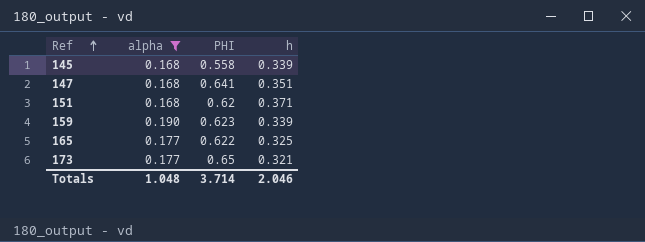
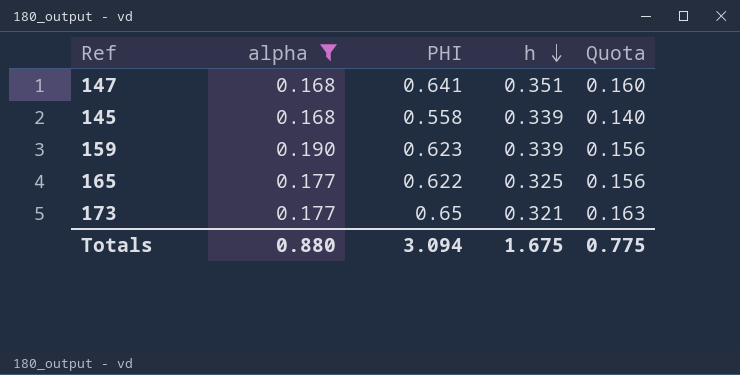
row order: Ref ascending -> h descending
column Quota | formula: none -> [PHI] * 0.25
row 151: 0.168 | 0.62 | 0.371 -> none
Totals | alpha: 1.048 -> 0.880
Totals | PHI: 3.714 -> 3.094
Totals | h: 2.046 -> 1.675

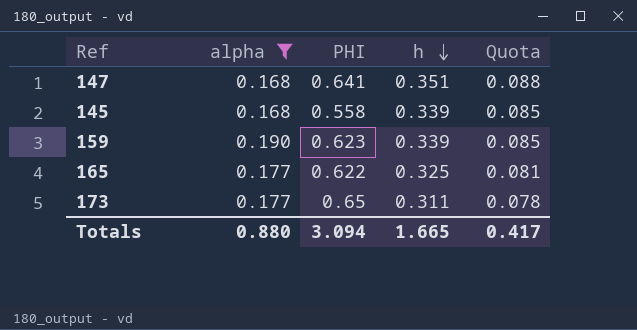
column Quota | formula: [PHI] * 0.25 -> [h] * 0.25
173 | h: 0.321 -> 0.311
Totals | h: 1.675 -> 1.665
Totals | Quota: 0.775 -> 0.417

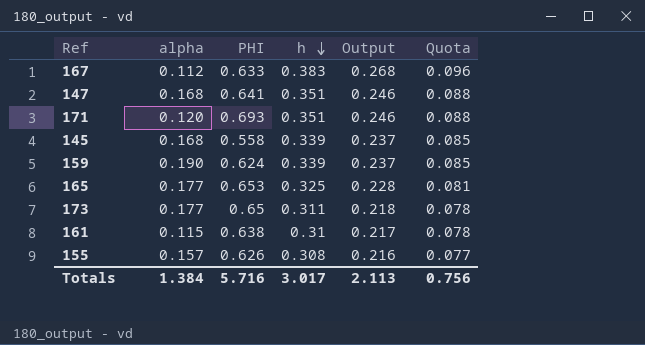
filter: alpha >= 0.168 -> none
column Output | formula: none -> [h] * 0.7
159 | PHI: 0.623 -> 0.624
165 | PHI: 0.622 -> 0.653
Totals | alpha: 0.880 -> 1.384
Totals | PHI: 3.094 -> 5.716
Totals | h: 1.665 -> 3.017
Totals | Quota: 0.417 -> 0.756

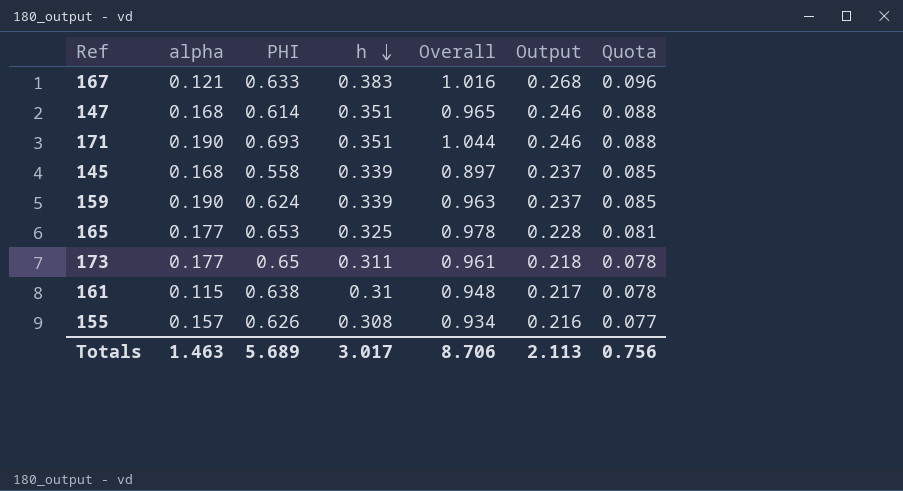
column Overall | formula: none -> [PHI] + [h]
167 | alpha: 0.112 -> 0.121
147 | PHI: 0.641 -> 0.614
171 | alpha: 0.120 -> 0.190
Totals | alpha: 1.384 -> 1.463
Totals | PHI: 5.716 -> 5.689

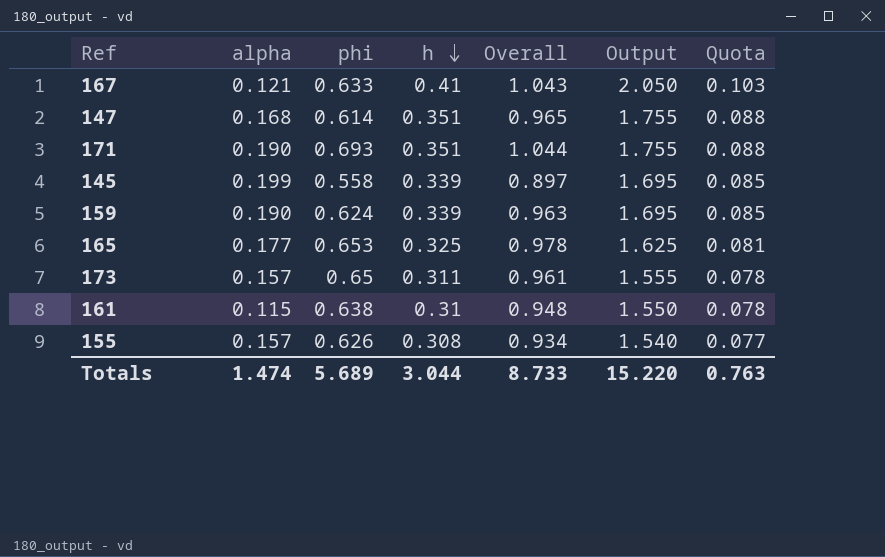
column name: PHI -> phi
column Output | formula: [h] * 0.7 -> [h] * 5
167 | h: 0.383 -> 0.41
167 | Overall: 1.016 -> 1.043
167 | Quota: 0.096 -> 0.103
145 | alpha: 0.168 -> 0.199
173 | alpha: 0.177 -> 0.157
Totals | alpha: 1.463 -> 1.474
Totals | h: 3.017 -> 3.044
Totals | Overall: 8.706 -> 8.733
Totals | Output: 2.113 -> 15.220
Totals | Quota: 0.756 -> 0.763

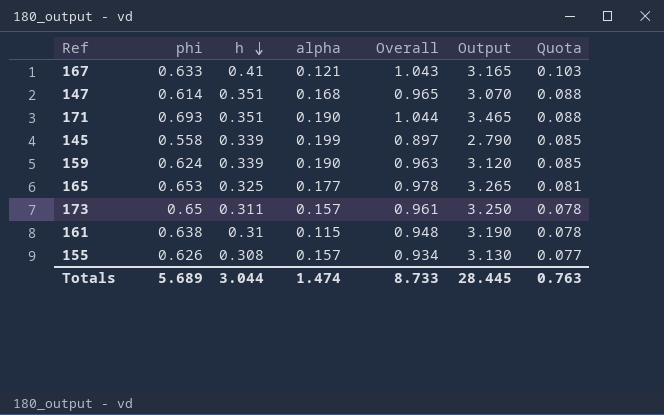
column alpha | position: 2 -> 4
column Output | formula: [h] * 5 -> [phi] * 5
Totals | Output: 15.220 -> 28.445

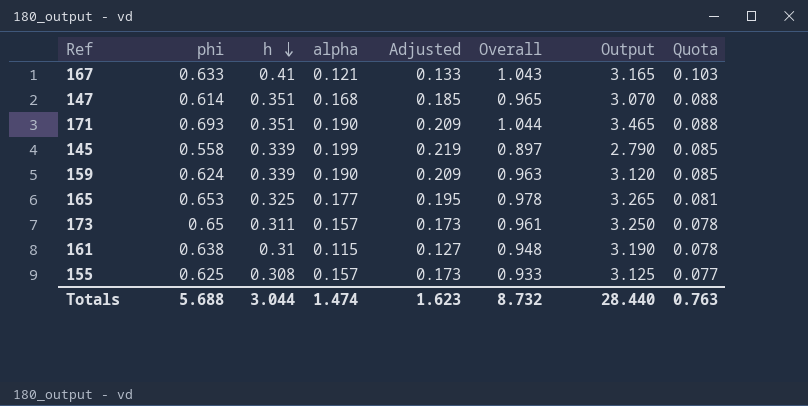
column Adjusted | formula: none -> [alpha] * 1.1
155 | phi: 0.626 -> 0.625
155 | Overall: 0.934 -> 0.933
155 | Output: 3.130 -> 3.125
Totals | phi: 5.689 -> 5.688
Totals | Overall: 8.733 -> 8.732
Totals | Output: 28.445 -> 28.440

